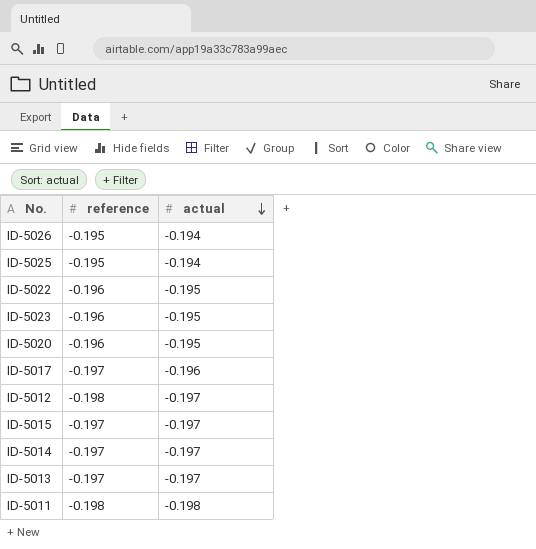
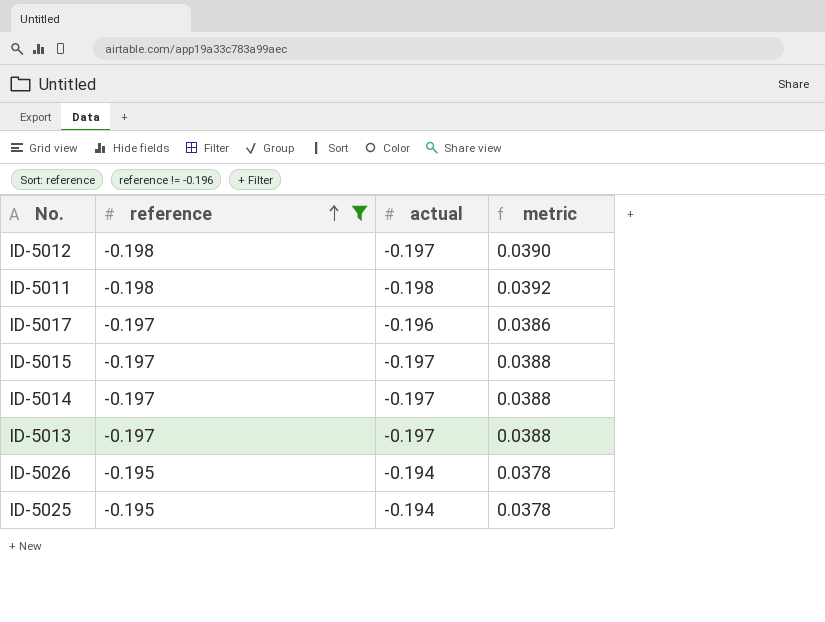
filter: none -> reference != -0.196
row order: actual descending -> reference ascending
column metric | formula: none -> [reference] * [actual]

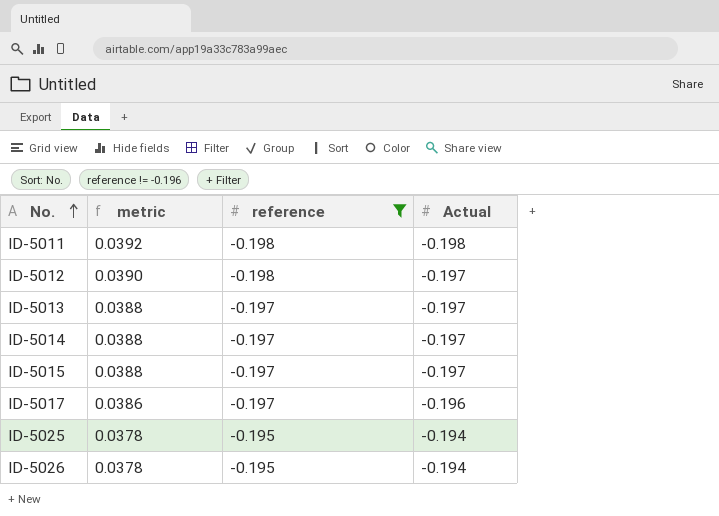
row order: reference ascending -> No. ascending
column metric | position: 4 -> 2
column name: actual -> Actual

